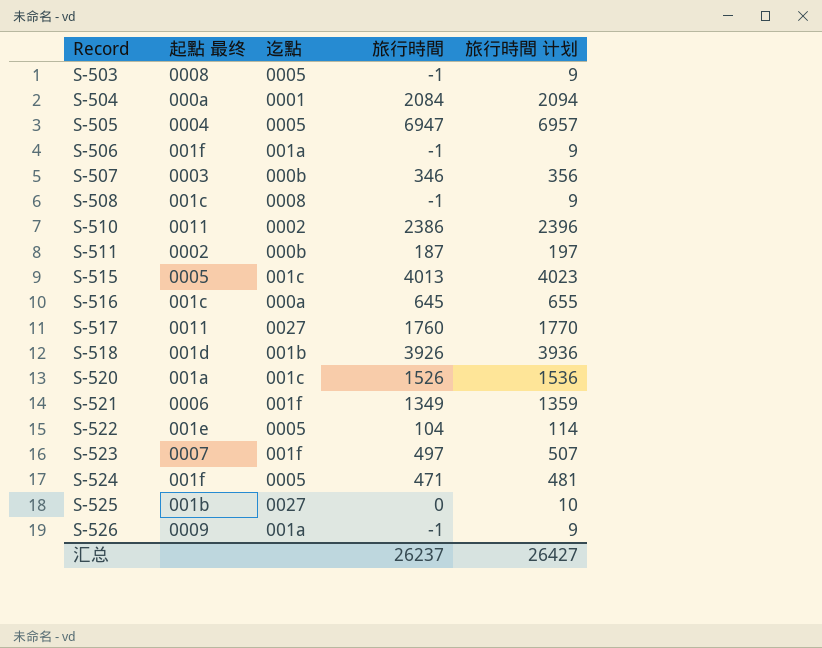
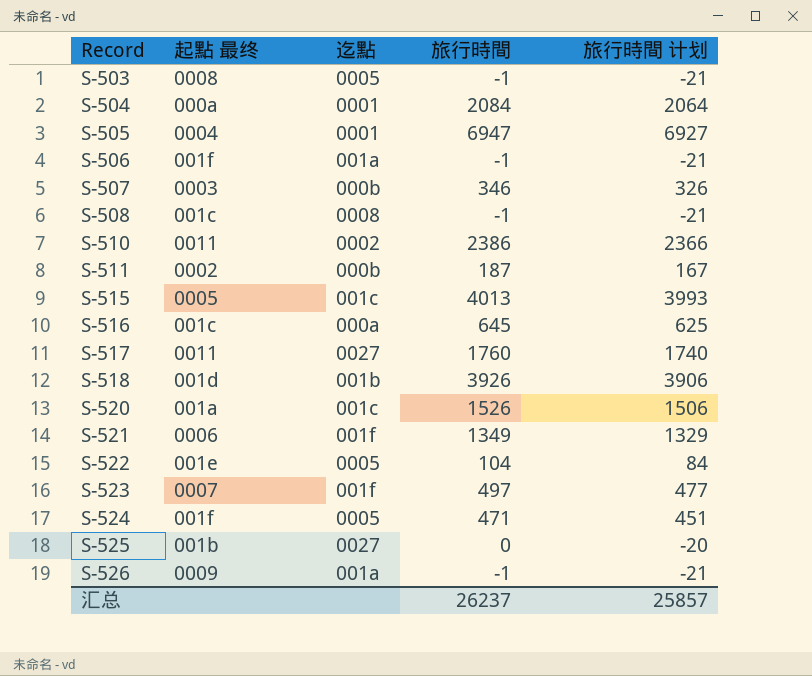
column 旅行時間 计划 | formula: [旅行時間] + 10 -> [旅行時間] - 20
S-505 | 迄點: 0005 -> 0001
汇总 | 旅行時間 计划: 26427 -> 25857

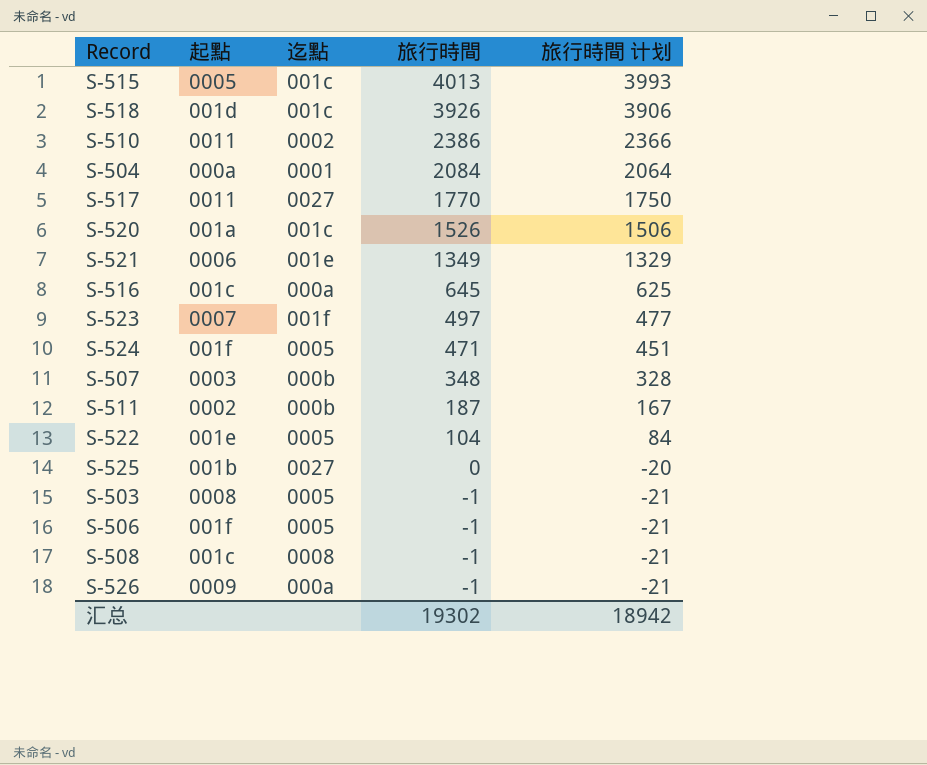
row order: Record ascending -> 旅行時間 descending
column name: 起點 最终 -> 起點
row S-505: 0004 | 0001 | 6947 | 6927 -> none
S-518 | 迄點: 001b -> 001c
S-517 | 旅行時間: 1760 -> 1770
S-517 | 旅行時間 计划: 1740 -> 1750
S-521 | 迄點: 001f -> 001e
S-507 | 旅行時間: 346 -> 348
S-507 | 旅行時間 计划: 326 -> 328
S-506 | 迄點: 001a -> 0005
S-526 | 迄點: 001a -> 000a
汇总 | 旅行時間: 26237 -> 19302
汇总 | 旅行時間 计划: 25857 -> 18942

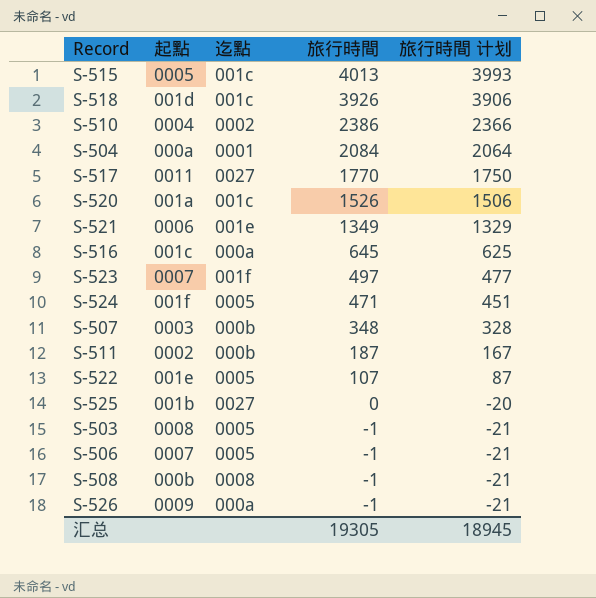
S-510 | 起點: 0011 -> 0004
S-522 | 旅行時間: 104 -> 107
S-522 | 旅行時間 计划: 84 -> 87
S-506 | 起點: 001f -> 0007
S-508 | 起點: 001c -> 000b
汇总 | 旅行時間: 19302 -> 19305
汇总 | 旅行時間 计划: 18942 -> 18945

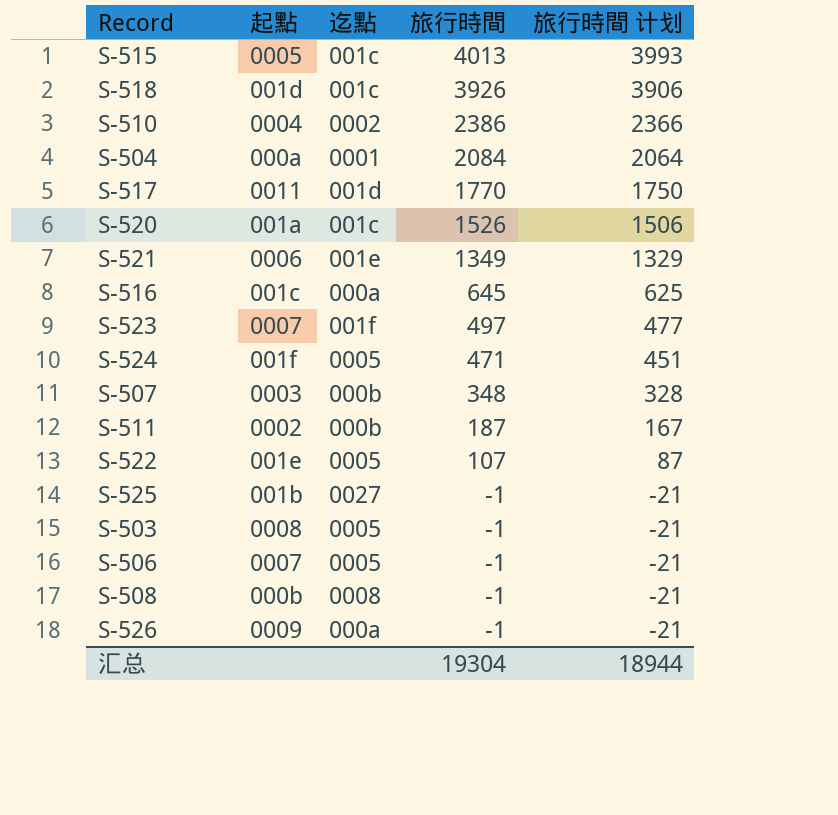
S-517 | 迄點: 0027 -> 001d
S-525 | 旅行時間: 0 -> -1
S-525 | 旅行時間 计划: -20 -> -21
汇总 | 旅行時間: 19305 -> 19304
汇总 | 旅行時間 计划: 18945 -> 18944

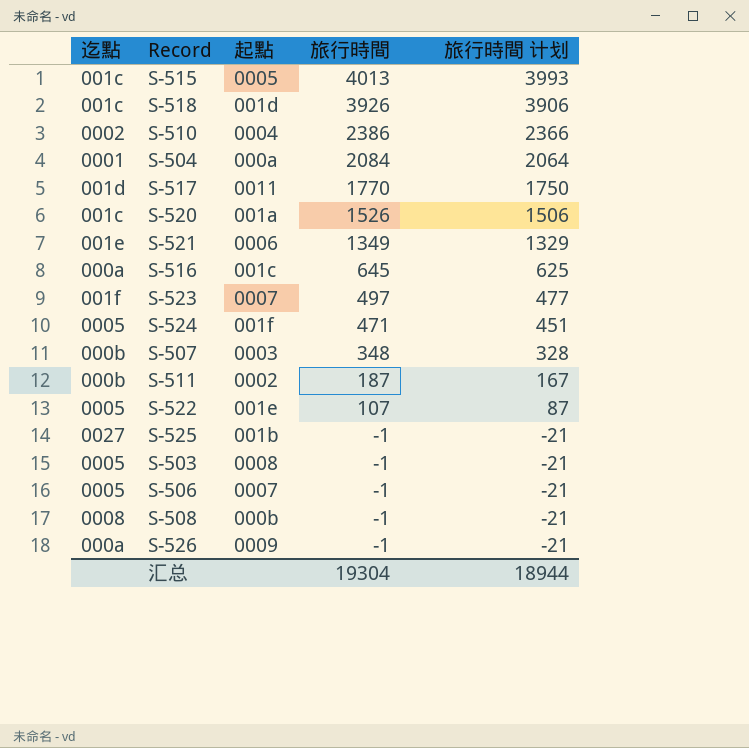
column 迄點 | position: 3 -> 1

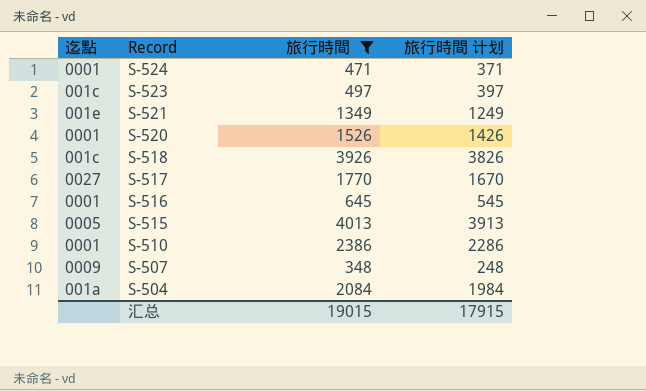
filter: none -> 旅行時間 >= 348
row order: 旅行時間 descending -> Record descending
column 起點 | position: 3 -> none
column 旅行時間 计划 | formula: [旅行時間] - 20 -> [旅行時間] - 100
S-524 | 迄點: 0005 -> 0001
S-523 | 迄點: 001f -> 001c
S-520 | 迄點: 001c -> 0001
S-517 | 迄點: 001d -> 0027
S-516 | 迄點: 000a -> 0001
S-515 | 迄點: 001c -> 0005
S-510 | 迄點: 0002 -> 0001
S-507 | 迄點: 000b -> 0009
S-504 | 迄點: 0001 -> 001a
汇总 | 旅行時間: 19304 -> 19015
汇总 | 旅行時間 计划: 18944 -> 17915

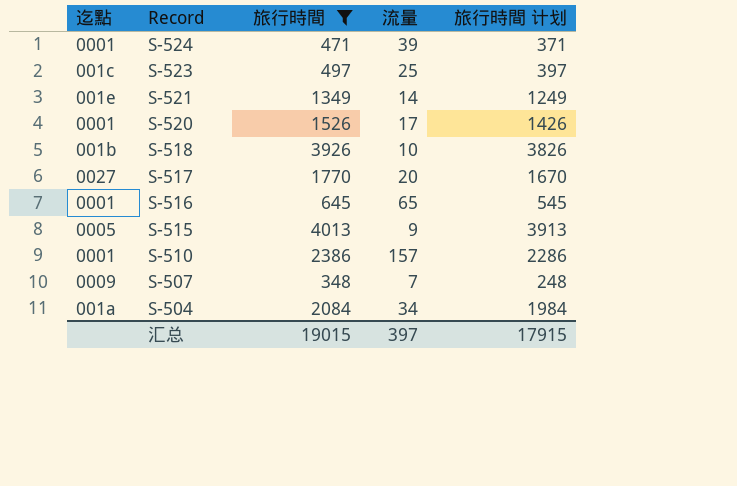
column 流量 | position: none -> 4
S-518 | 迄點: 001c -> 001b

